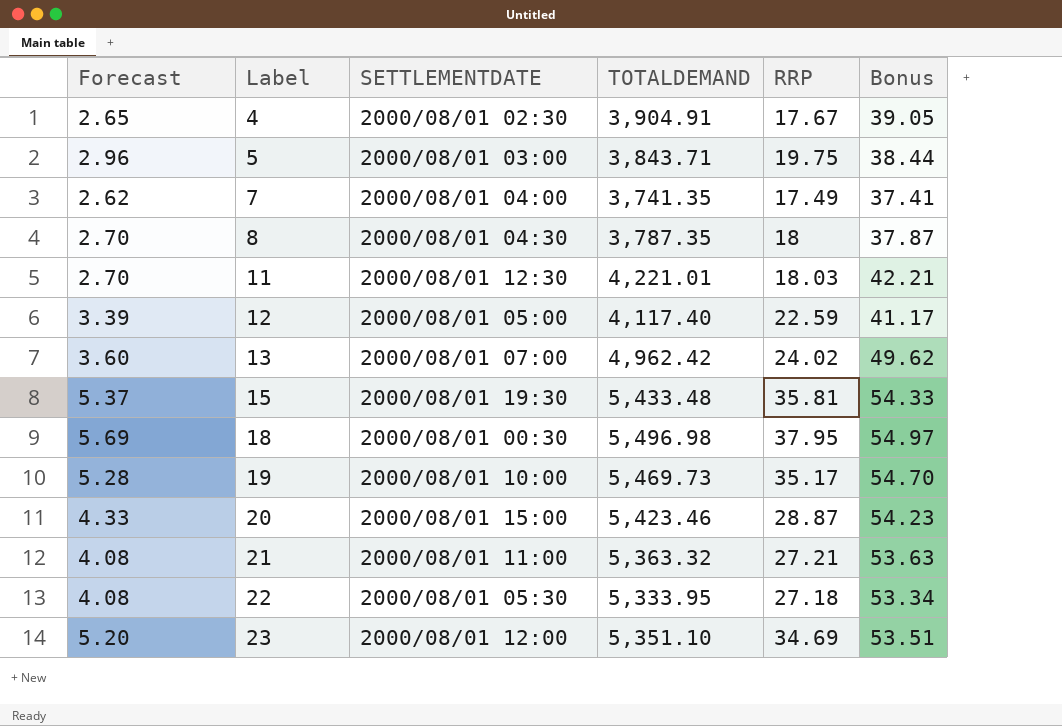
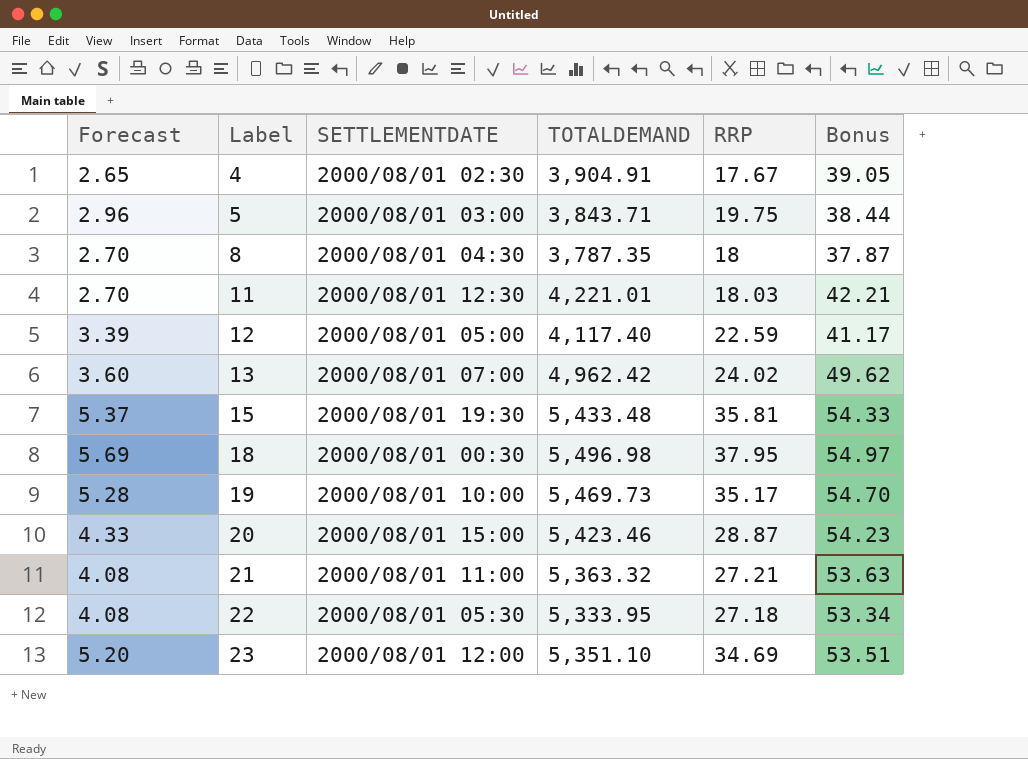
row 7: 2.62 | 2000/08/01 04:00 | 3,741.35 | 17.49 | 37.41 -> none

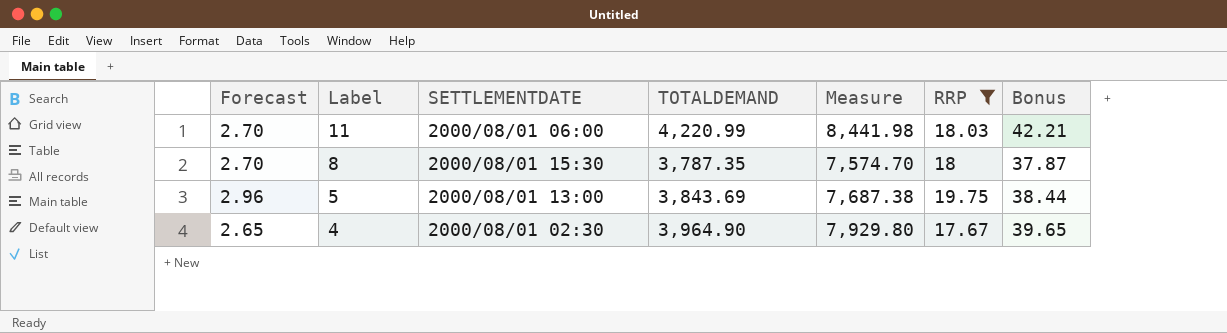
filter: none -> RRP <= 19.75
row order: Label ascending -> Label descending
column Measure | formula: none -> [TOTALDEMAND] * 2
11 | SETTLEMENTDATE: 2000/08/01 12:30 -> 2000/08/01 06:00
11 | TOTALDEMAND: 4,221.01 -> 4,220.99
8 | SETTLEMENTDATE: 2000/08/01 04:30 -> 2000/08/01 15:30
5 | SETTLEMENTDATE: 2000/08/01 03:00 -> 2000/08/01 13:00
5 | TOTALDEMAND: 3,843.71 -> 3,843.69
4 | TOTALDEMAND: 3,904.91 -> 3,964.90
4 | Bonus: 39.05 -> 39.65

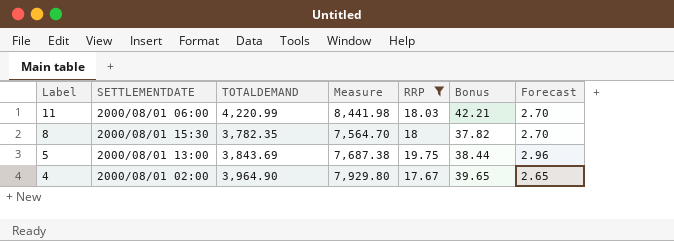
column Forecast | position: 1 -> 7
8 | TOTALDEMAND: 3,787.35 -> 3,782.35
8 | Measure: 7,574.70 -> 7,564.70
8 | Bonus: 37.87 -> 37.82
4 | SETTLEMENTDATE: 2000/08/01 02:30 -> 2000/08/01 02:00

